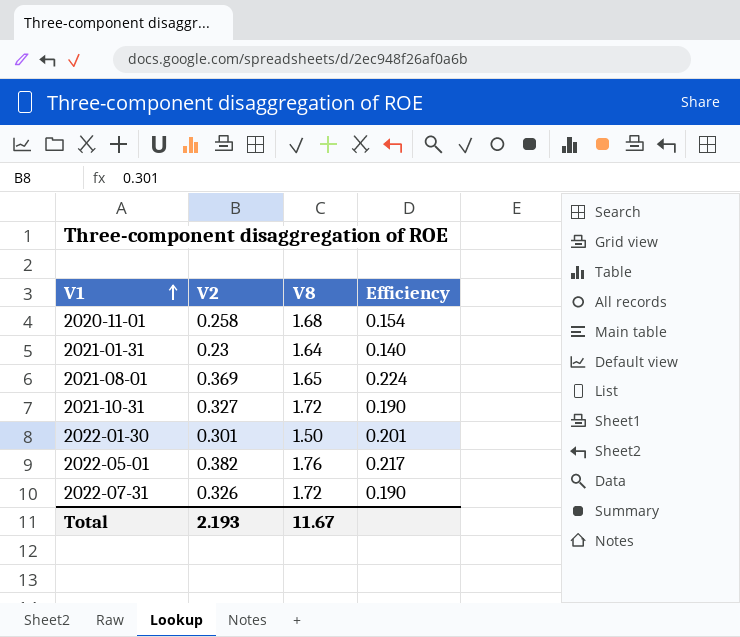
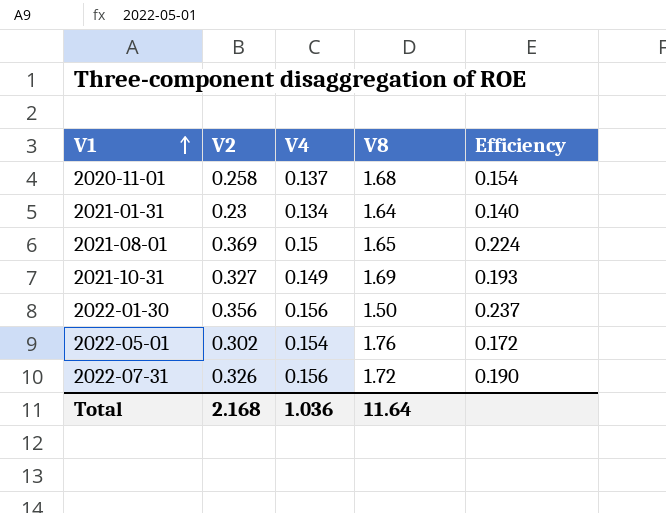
column V4 | position: none -> 3
2021-10-31 | V8: 1.72 -> 1.69
2021-10-31 | Efficiency: 0.190 -> 0.193
2022-01-30 | V2: 0.301 -> 0.356
2022-01-30 | Efficiency: 0.201 -> 0.237
2022-05-01 | V2: 0.382 -> 0.302
2022-05-01 | Efficiency: 0.217 -> 0.172
Total | V2: 2.193 -> 2.168
Total | V8: 11.67 -> 11.64

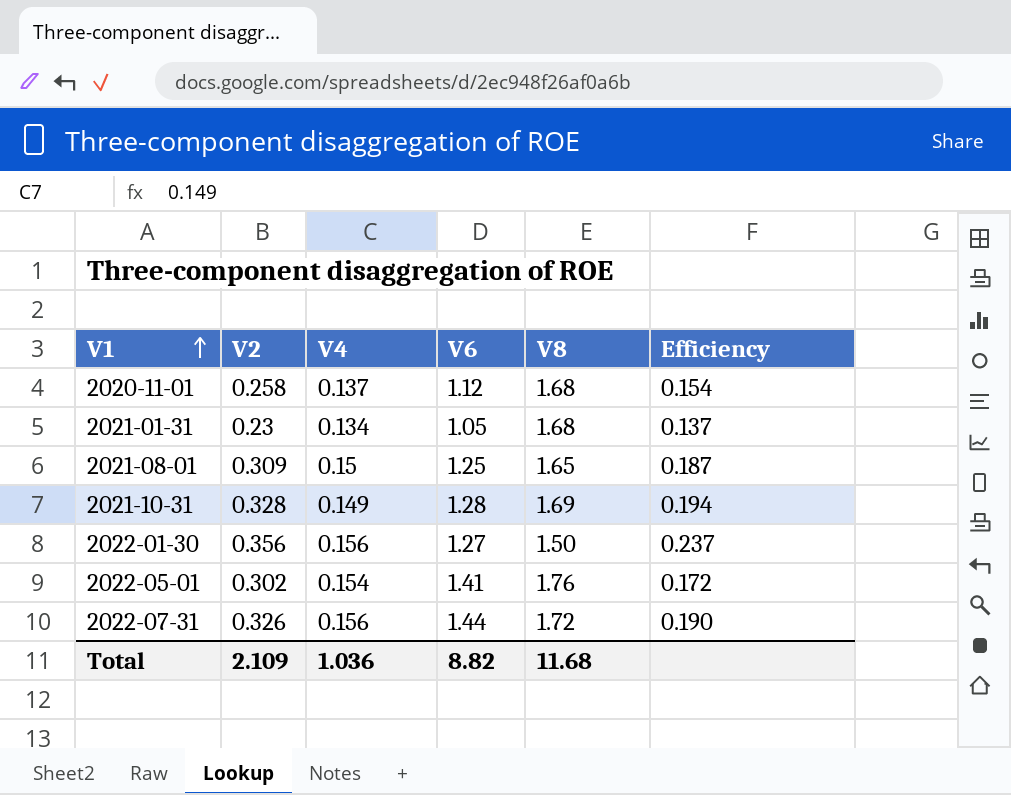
column V6 | position: none -> 4
2021-01-31 | V8: 1.64 -> 1.68
2021-01-31 | Efficiency: 0.140 -> 0.137
2021-08-01 | V2: 0.369 -> 0.309
2021-08-01 | Efficiency: 0.224 -> 0.187
2021-10-31 | V2: 0.327 -> 0.328
2021-10-31 | Efficiency: 0.193 -> 0.194
Total | V2: 2.168 -> 2.109
Total | V8: 11.64 -> 11.68

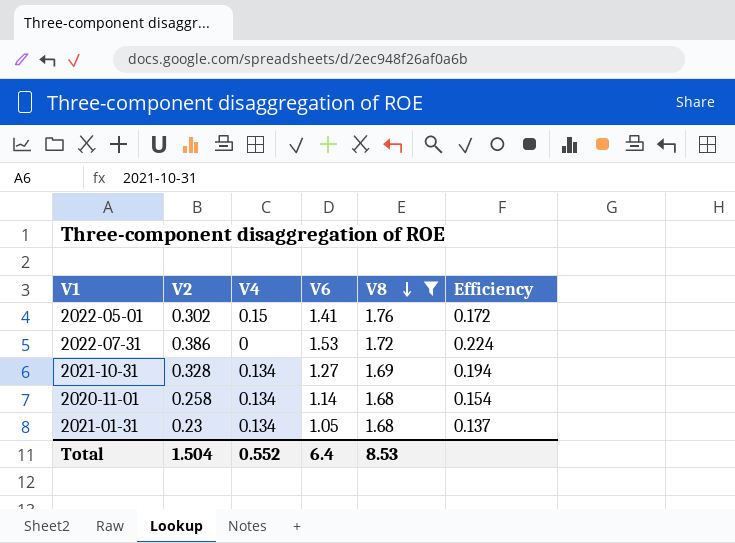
filter: none -> V8 >= 1.68
row order: V1 ascending -> V8 descending
2022-05-01 | V4: 0.154 -> 0.15
2022-07-31 | V2: 0.326 -> 0.386
2022-07-31 | V4: 0.156 -> 0
2022-07-31 | V6: 1.44 -> 1.53
2022-07-31 | Efficiency: 0.190 -> 0.224
2021-10-31 | V4: 0.149 -> 0.134
2021-10-31 | V6: 1.28 -> 1.27
2020-11-01 | V4: 0.137 -> 0.134
2020-11-01 | V6: 1.12 -> 1.14
Total | V2: 2.109 -> 1.504
Total | V4: 1.036 -> 0.552
Total | V6: 8.82 -> 6.4
Total | V8: 11.68 -> 8.53

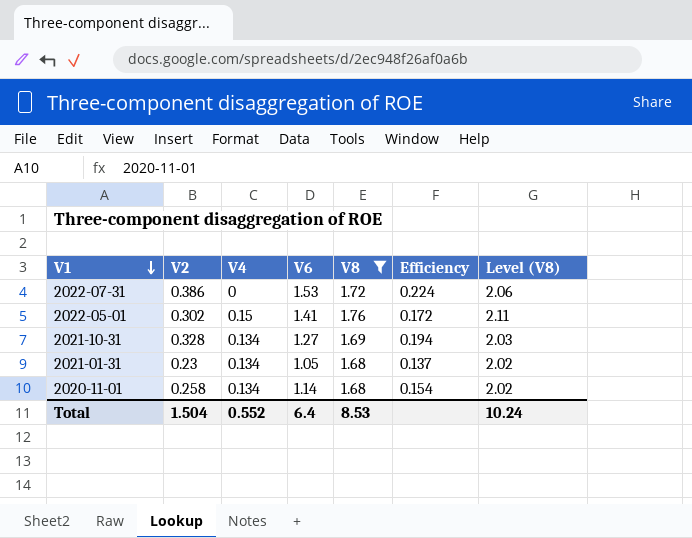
row order: V8 descending -> V1 descending
column Level (V8) | formula: none -> [V8] * 1.2

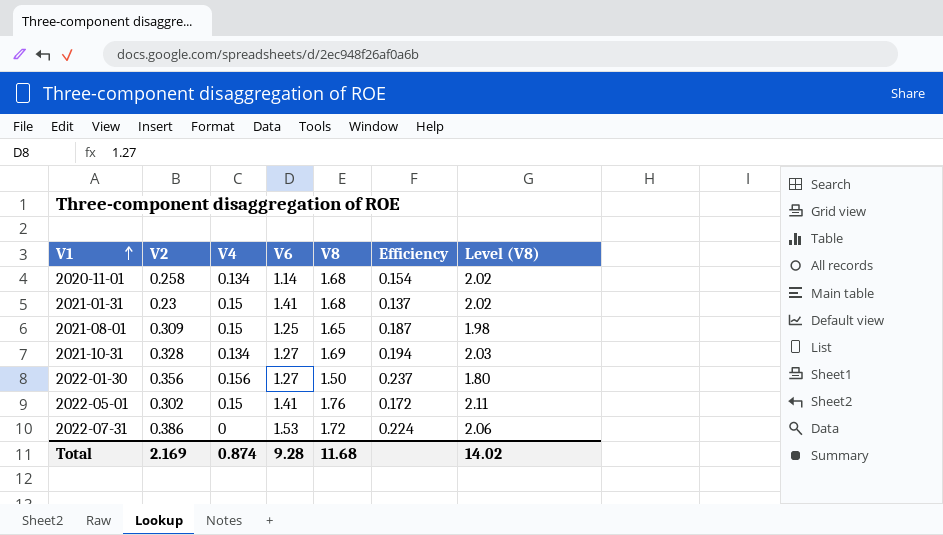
filter: V8 >= 1.68 -> none
row order: V1 descending -> V1 ascending
2021-01-31 | V4: 0.134 -> 0.15
2021-01-31 | V6: 1.05 -> 1.41
Total | V2: 1.504 -> 2.169
Total | V4: 0.552 -> 0.874
Total | V6: 6.4 -> 9.28
Total | V8: 8.53 -> 11.68
Total | Level (V8): 10.24 -> 14.02

